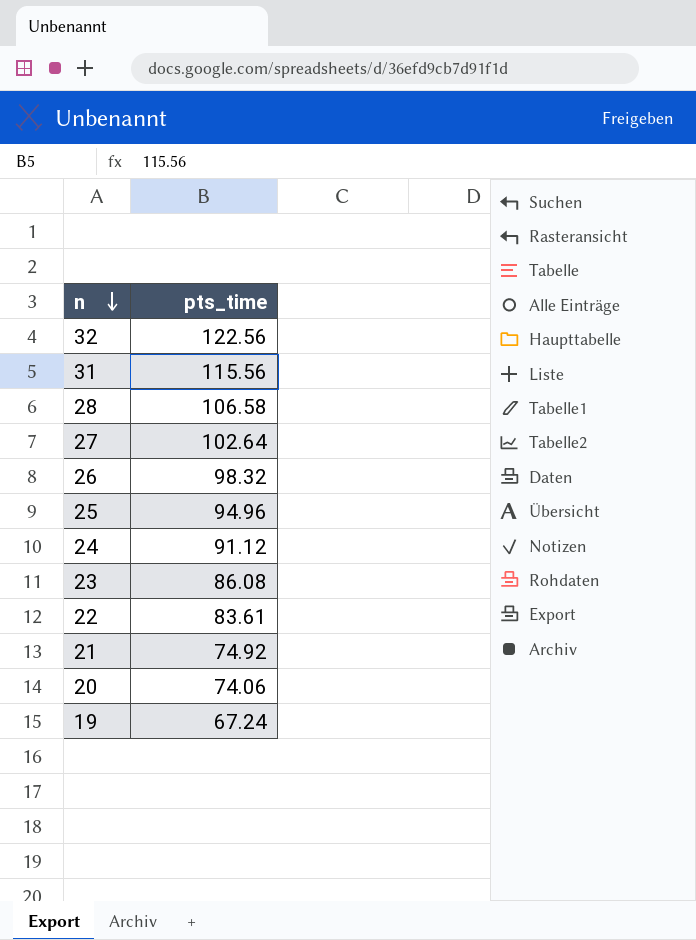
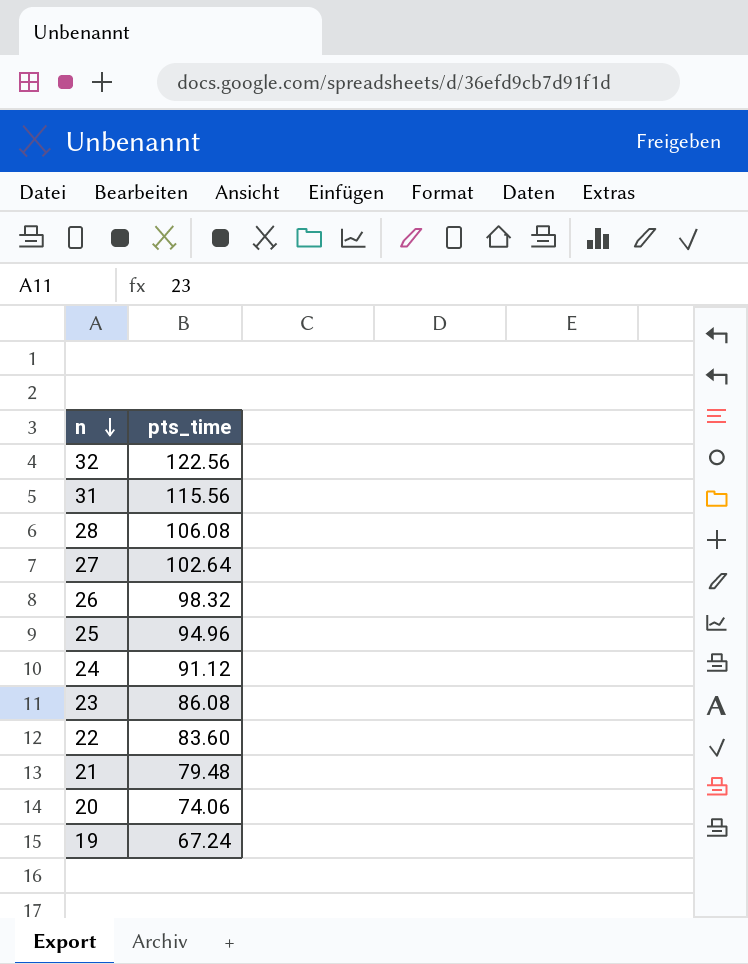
28 | pts_time: 106.58 -> 106.08
22 | pts_time: 83.61 -> 83.60
21 | pts_time: 74.92 -> 79.48

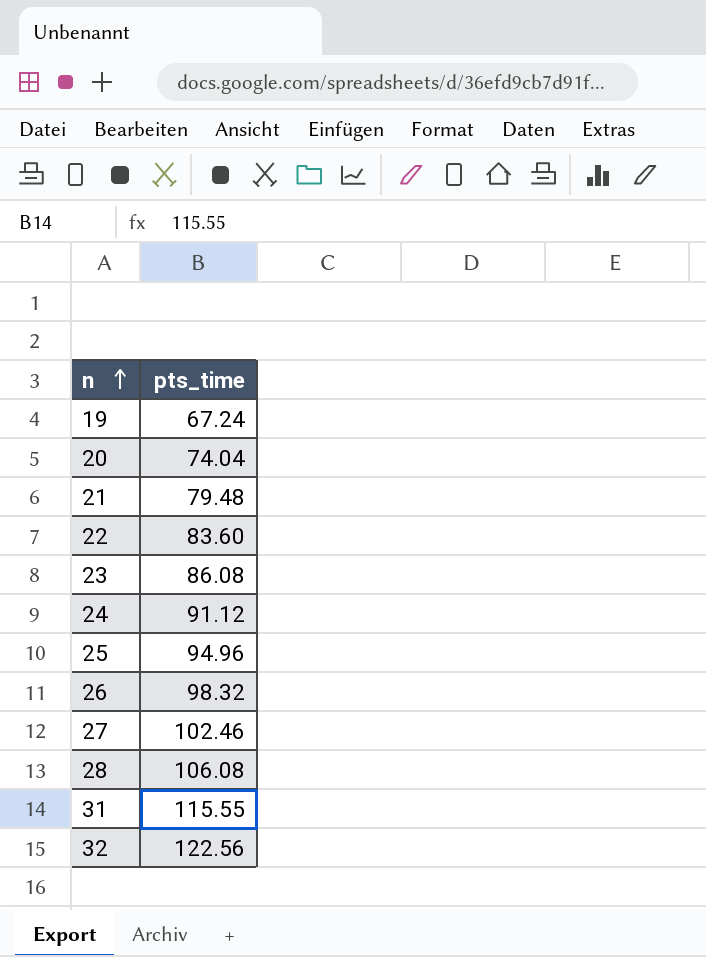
row order: n descending -> n ascending
20 | pts_time: 74.06 -> 74.04
27 | pts_time: 102.64 -> 102.46
31 | pts_time: 115.56 -> 115.55

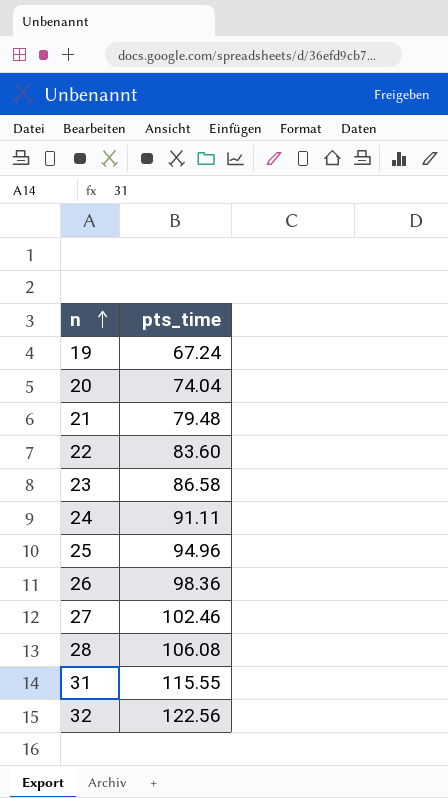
23 | pts_time: 86.08 -> 86.58
24 | pts_time: 91.12 -> 91.11
26 | pts_time: 98.32 -> 98.36

